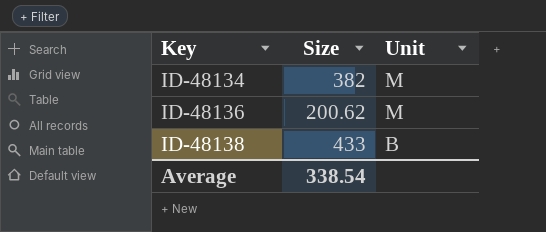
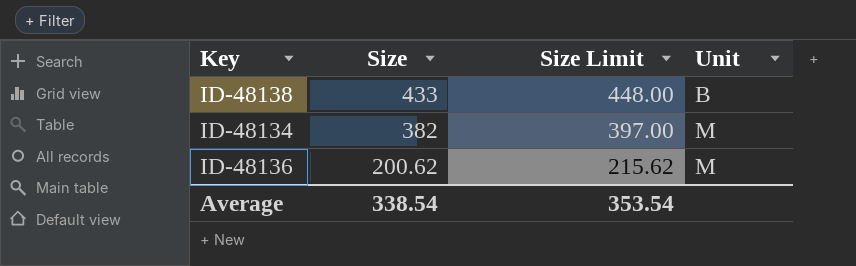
row order: Key ascending -> Size descending
column Size Limit | formula: none -> [Size] + 15

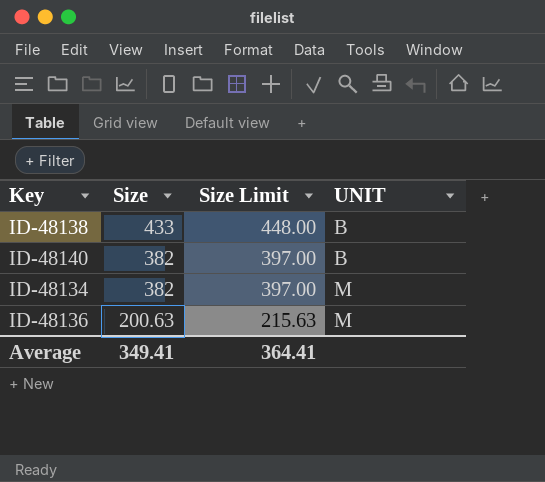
column name: Unit -> UNIT
row ID-48140: none -> 382 | 397.00 | B
ID-48136 | Size: 200.62 -> 200.63
ID-48136 | Size Limit: 215.62 -> 215.63
Average | Size: 338.54 -> 349.41
Average | Size Limit: 353.54 -> 364.41

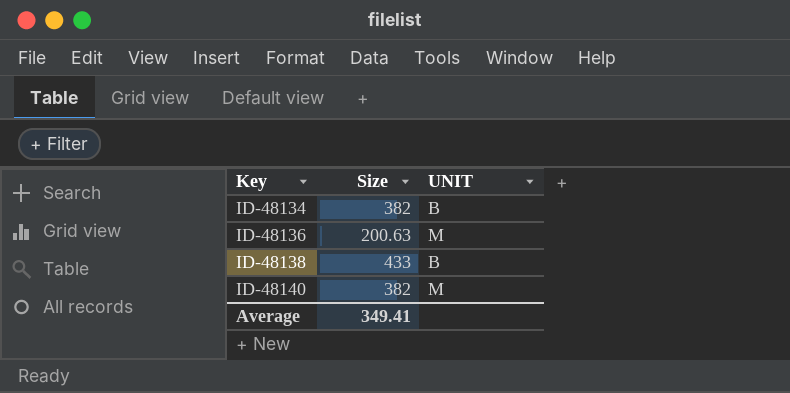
row order: Size descending -> Key ascending
column Size Limit | formula: [Size] + 15 -> none
ID-48134 | UNIT: M -> B
ID-48140 | UNIT: B -> M

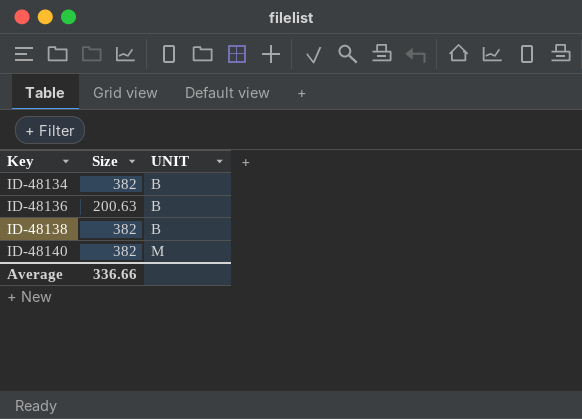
ID-48136 | UNIT: M -> B
ID-48138 | Size: 433 -> 382
Average | Size: 349.41 -> 336.66

